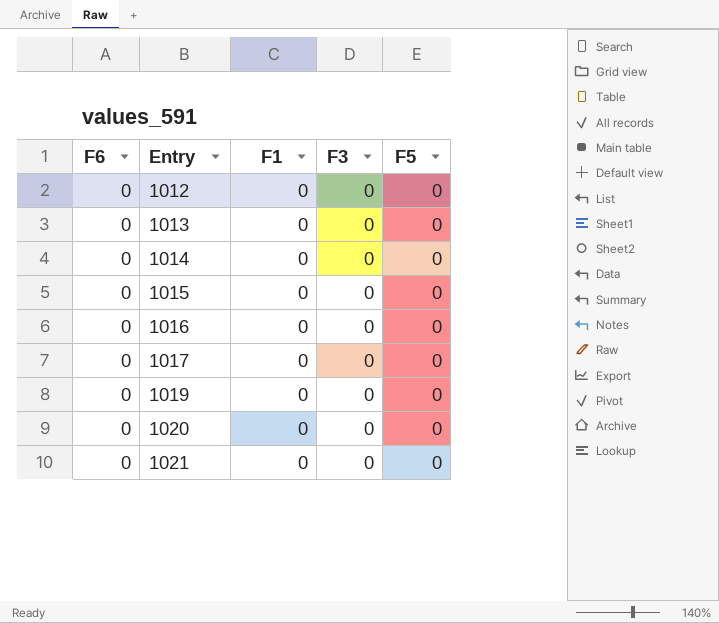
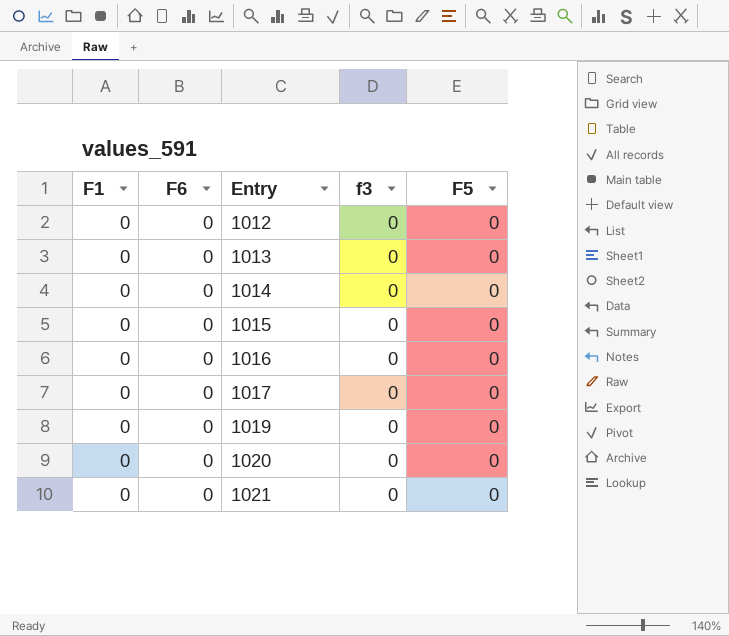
column F1 | position: 3 -> 1
column name: F3 -> f3

